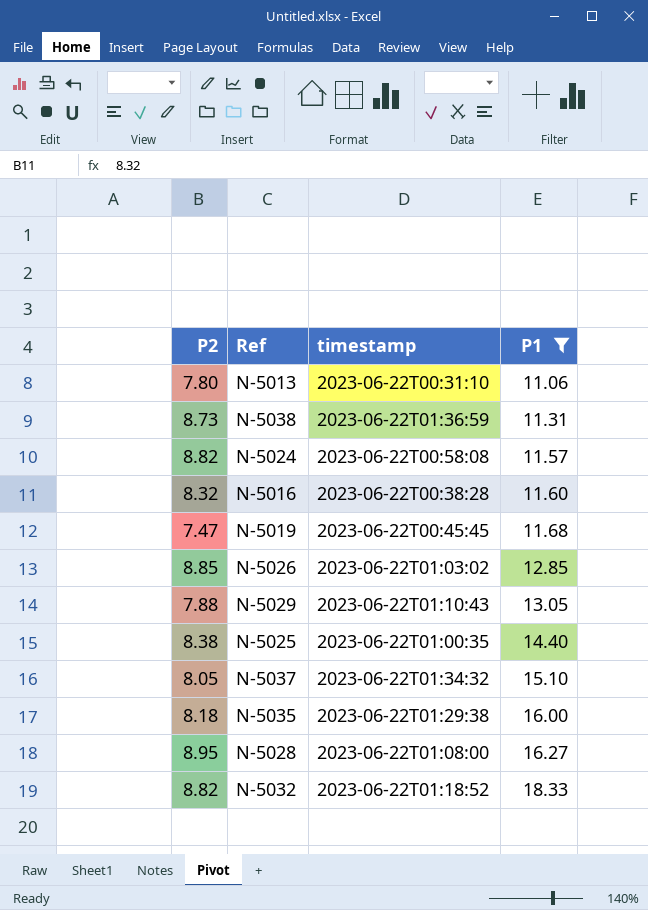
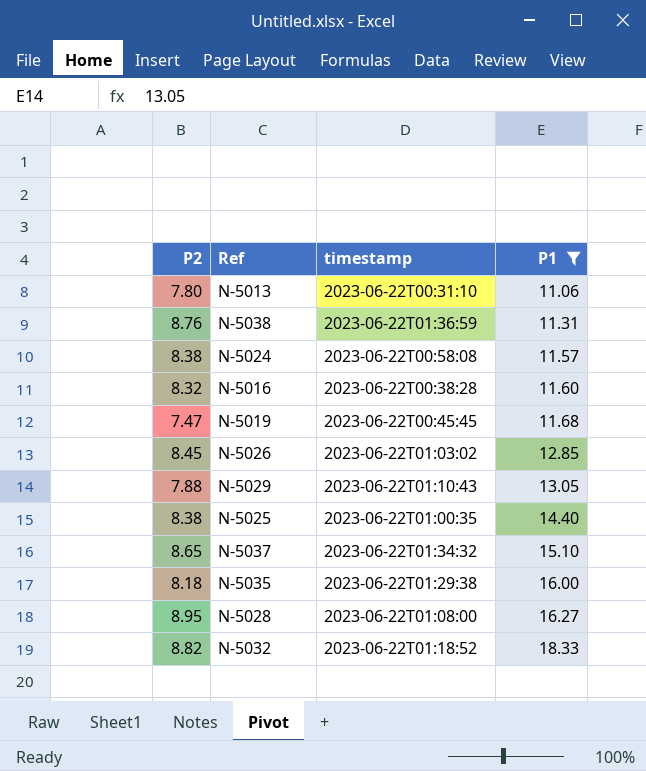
N-5038 | P2: 8.73 -> 8.76
N-5024 | P2: 8.82 -> 8.38
N-5026 | P2: 8.85 -> 8.45
N-5037 | P2: 8.05 -> 8.65

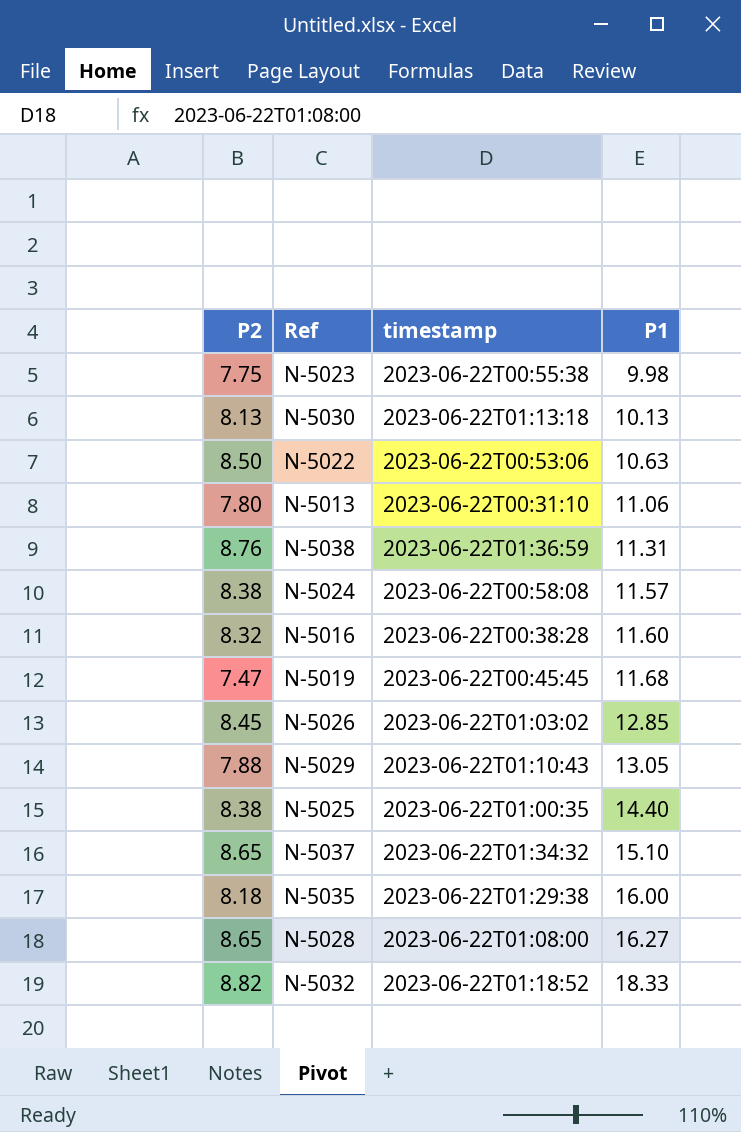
filter: P1 >= 11.06 -> none
N-5028 | P2: 8.95 -> 8.65

